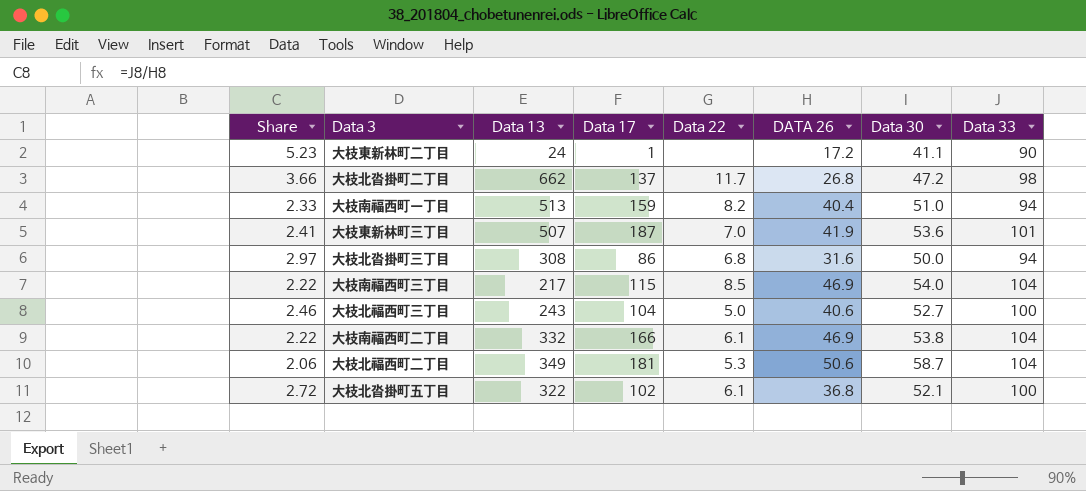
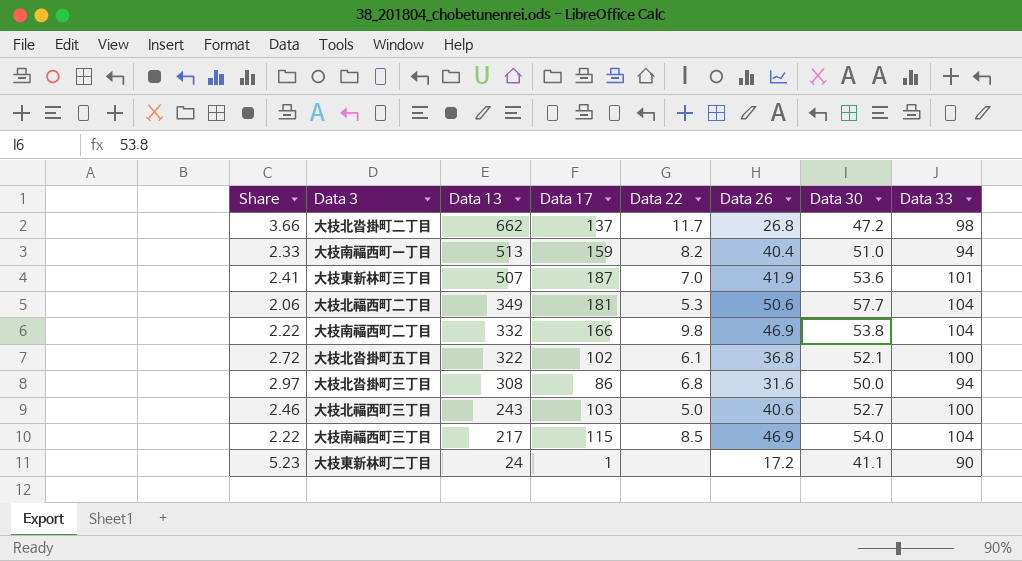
row order: none -> Data 13 descending
column name: DATA 26 -> Data 26
大枝北福西町二丁目 | Data 30: 58.7 -> 57.7
大枝南福西町二丁目 | Data 22: 6.1 -> 9.8
大枝北福西町三丁目 | Data 17: 104 -> 103

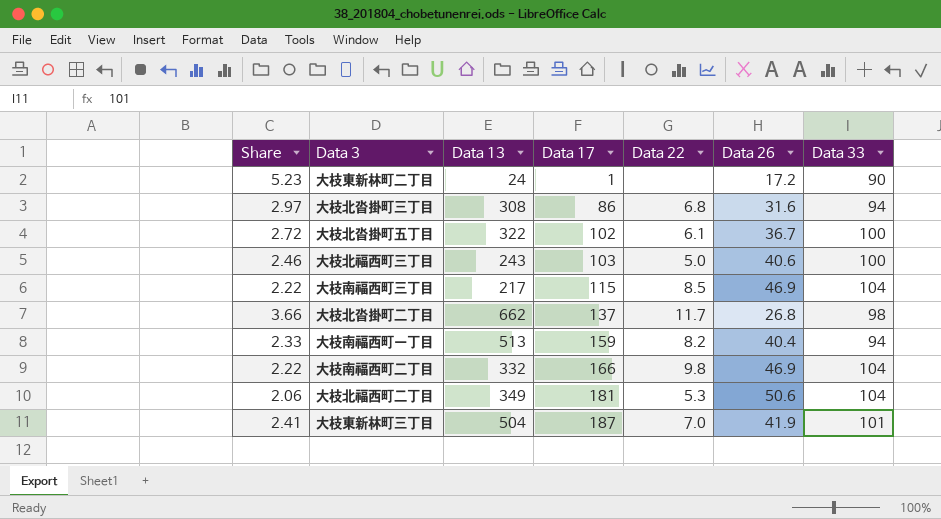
row order: Data 13 descending -> Data 17 ascending
column Data 30 | position: 7 -> none
大枝北沓掛町五丁目 | Data 26: 36.8 -> 36.7
大枝東新林町三丁目 | Data 13: 507 -> 504

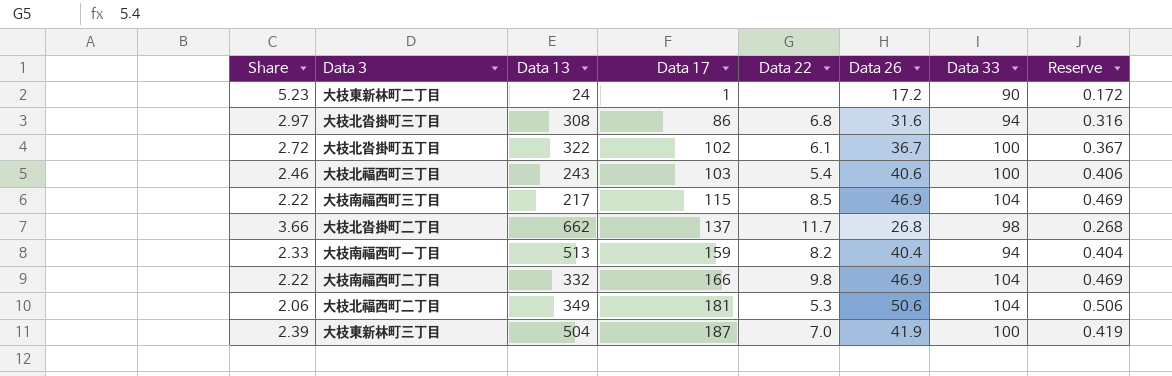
column Reserve | formula: none -> [Data 26] * 0.01
大枝北福西町三丁目 | Data 22: 5.0 -> 5.4
大枝東新林町三丁目 | Share: 2.41 -> 2.39
大枝東新林町三丁目 | Data 33: 101 -> 100

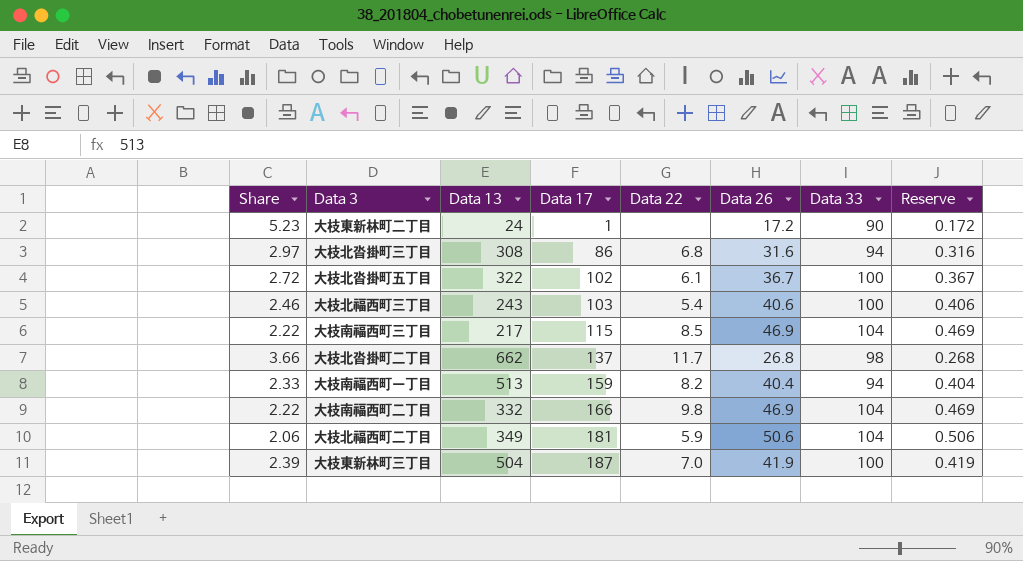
大枝北福西町二丁目 | Data 22: 5.3 -> 5.9

